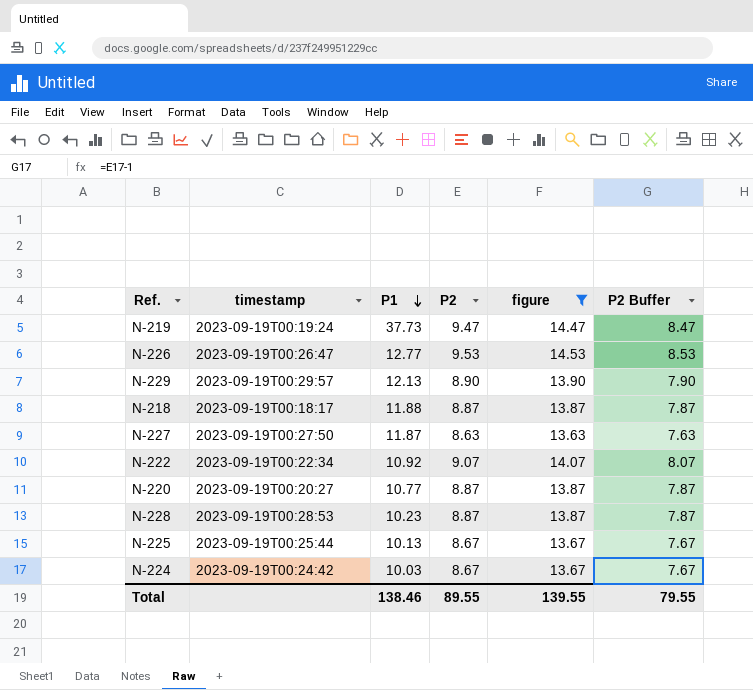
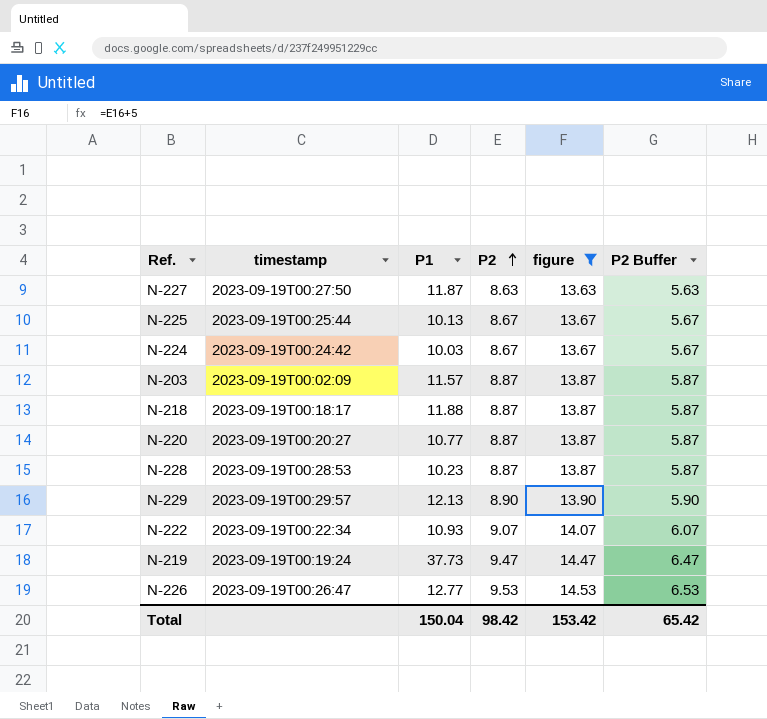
row order: P1 descending -> P2 ascending
column P2 Buffer | formula: [P2] - 1 -> [P2] - 3
row N-203: none -> 2023-09-19T00:02:09 | 11.57 | 8.87 | 13.87 | 5.87
N-222 | P1: 10.92 -> 10.93
Total | P1: 138.46 -> 150.04
Total | P2: 89.55 -> 98.42
Total | figure: 139.55 -> 153.42
Total | P2 Buffer: 79.55 -> 65.42

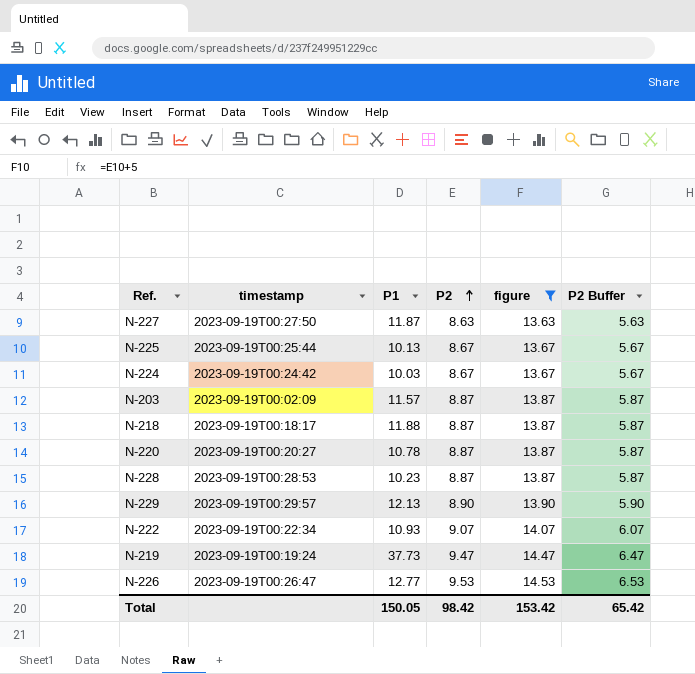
N-220 | P1: 10.77 -> 10.78
Total | P1: 150.04 -> 150.05

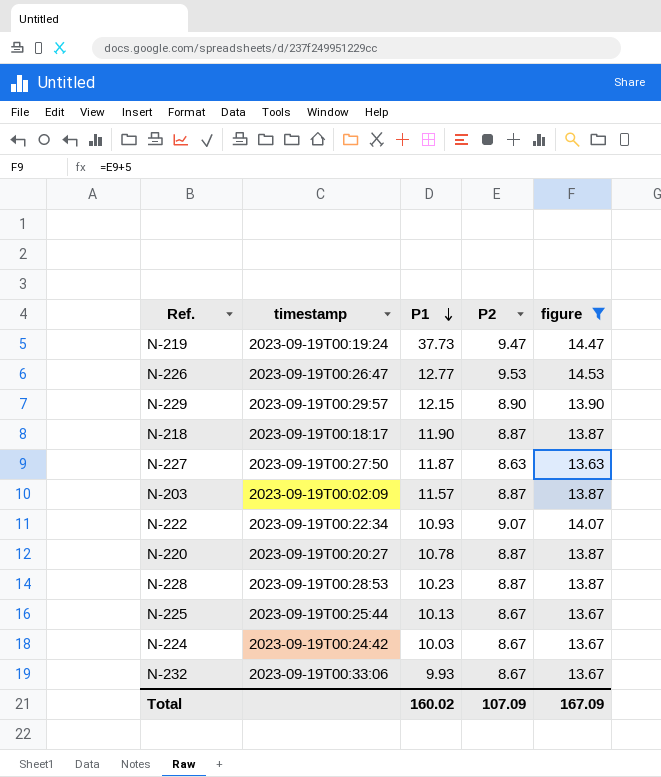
row order: P2 ascending -> P1 descending
column P2 Buffer | formula: [P2] - 3 -> none
N-229 | P1: 12.13 -> 12.15
N-218 | P1: 11.88 -> 11.90
row N-232: none -> 2023-09-19T00:33:06 | 9.93 | 8.67 | 13.67
Total | P1: 150.05 -> 160.02
Total | P2: 98.42 -> 107.09
Total | figure: 153.42 -> 167.09

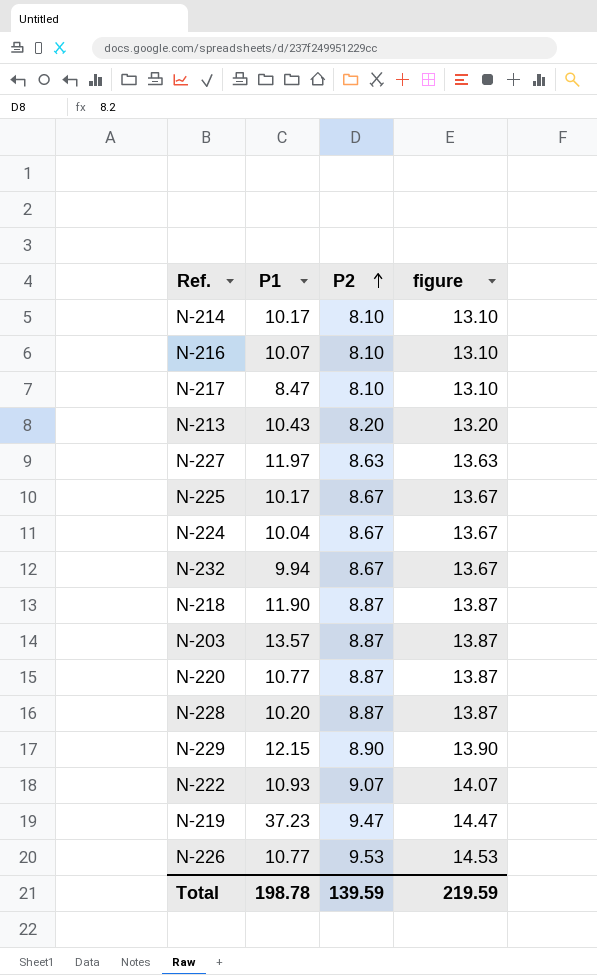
filter: figure >= 13.63 -> none
row order: P1 descending -> P2 ascending
column timestamp | position: 2 -> none
N-227 | P1: 11.87 -> 11.97
N-225 | P1: 10.13 -> 10.17
N-224 | P1: 10.03 -> 10.04
N-232 | P1: 9.93 -> 9.94
N-203 | P1: 11.57 -> 13.57
N-220 | P1: 10.78 -> 10.77
N-228 | P1: 10.23 -> 10.20
N-219 | P1: 37.73 -> 37.23
N-226 | P1: 12.77 -> 10.77
Total | P1: 160.02 -> 198.78
Total | P2: 107.09 -> 139.59
Total | figure: 167.09 -> 219.59

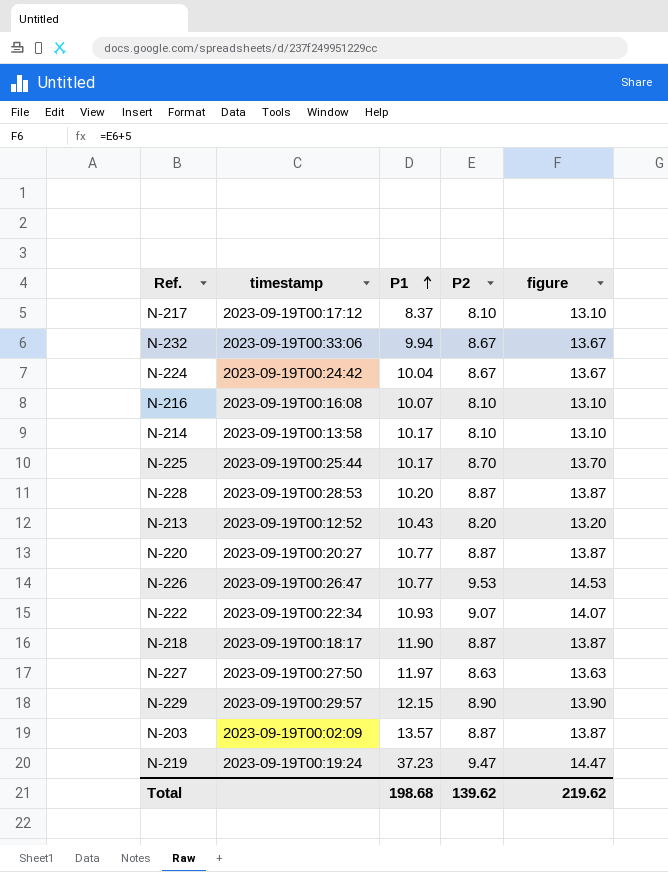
row order: P2 ascending -> P1 ascending
column timestamp | position: none -> 2
N-217 | P1: 8.47 -> 8.37
N-225 | P2: 8.67 -> 8.70
N-225 | figure: 13.67 -> 13.70
Total | P1: 198.78 -> 198.68
Total | P2: 139.59 -> 139.62
Total | figure: 219.59 -> 219.62

